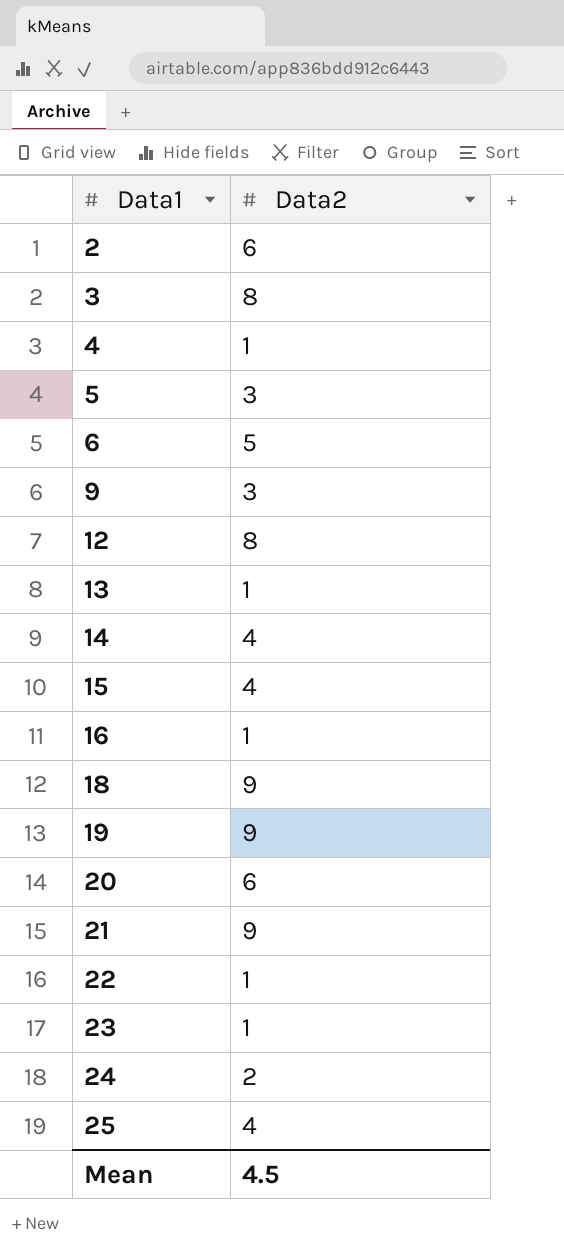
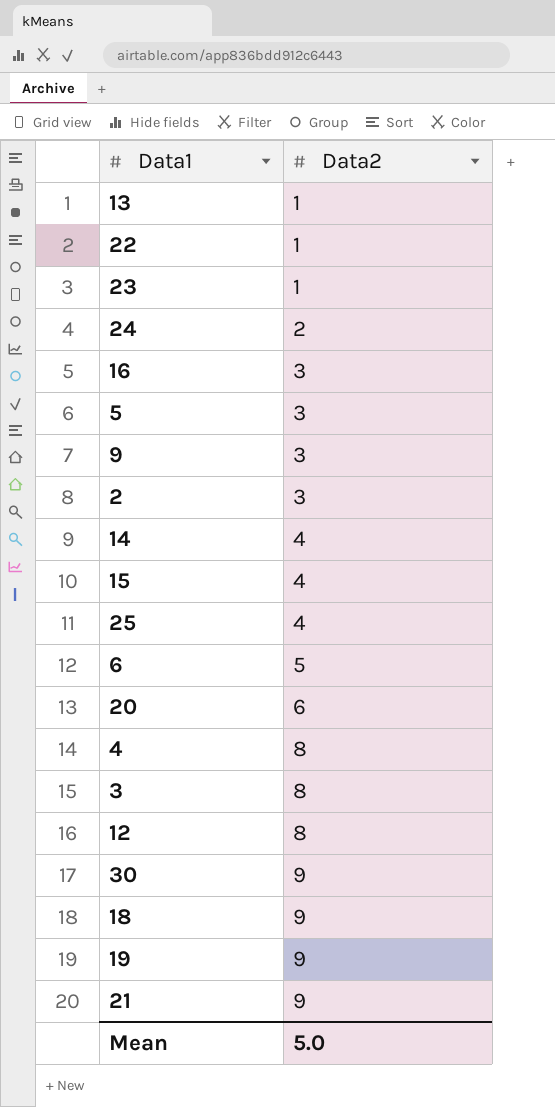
row order: Data1 ascending -> Data2 ascending
16 | Data2: 1 -> 3
2 | Data2: 6 -> 3
4 | Data2: 1 -> 8
row 30: none -> 9
Mean | Data2: 4.5 -> 5.0

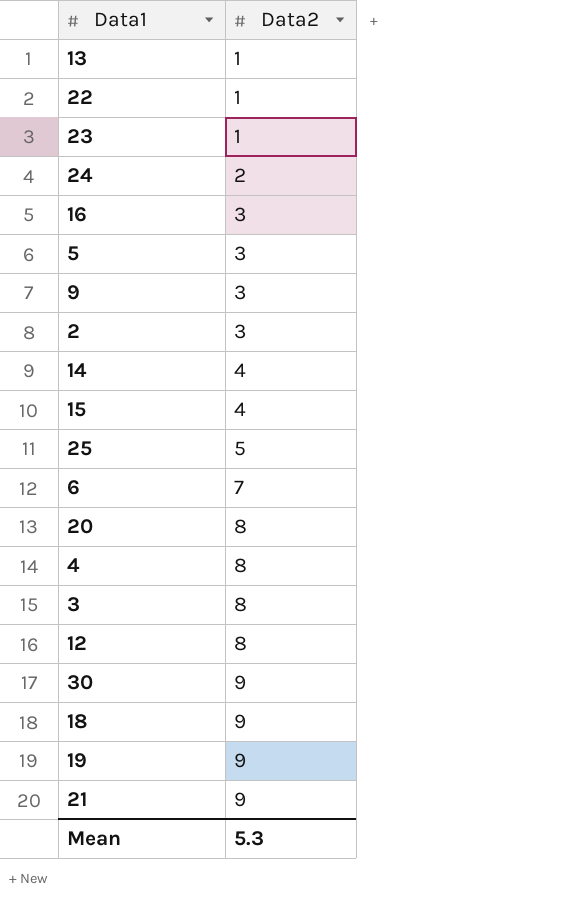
25 | Data2: 4 -> 5
6 | Data2: 5 -> 7
20 | Data2: 6 -> 8
Mean | Data2: 5.0 -> 5.3

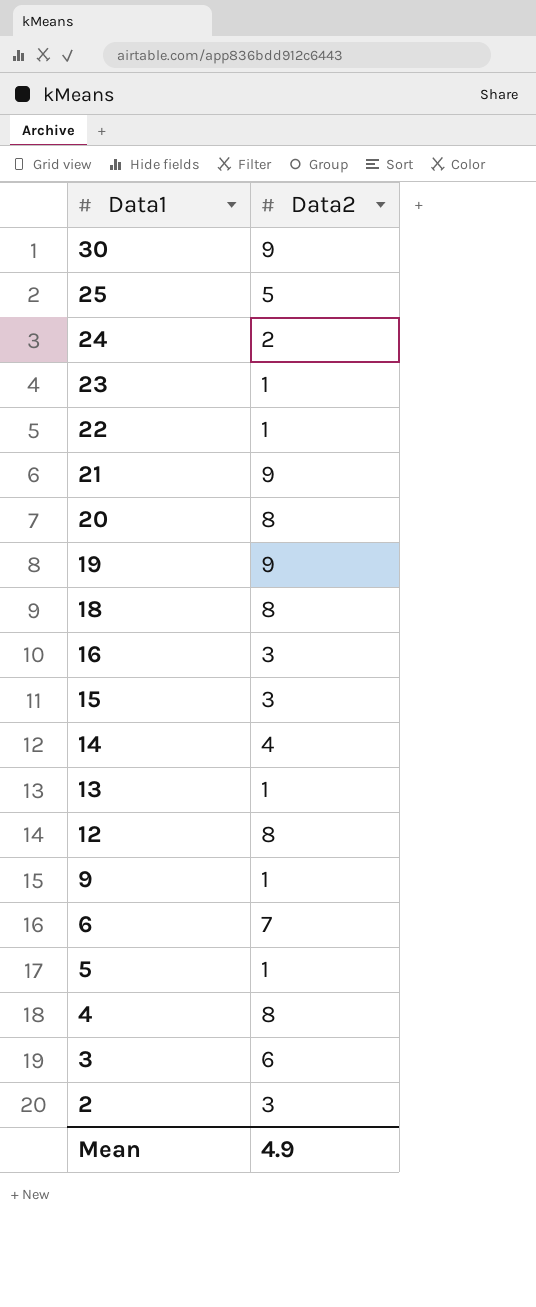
row order: Data2 ascending -> Data1 descending
18 | Data2: 9 -> 8
15 | Data2: 4 -> 3
9 | Data2: 3 -> 1
5 | Data2: 3 -> 1
3 | Data2: 8 -> 6
Mean | Data2: 5.3 -> 4.9

